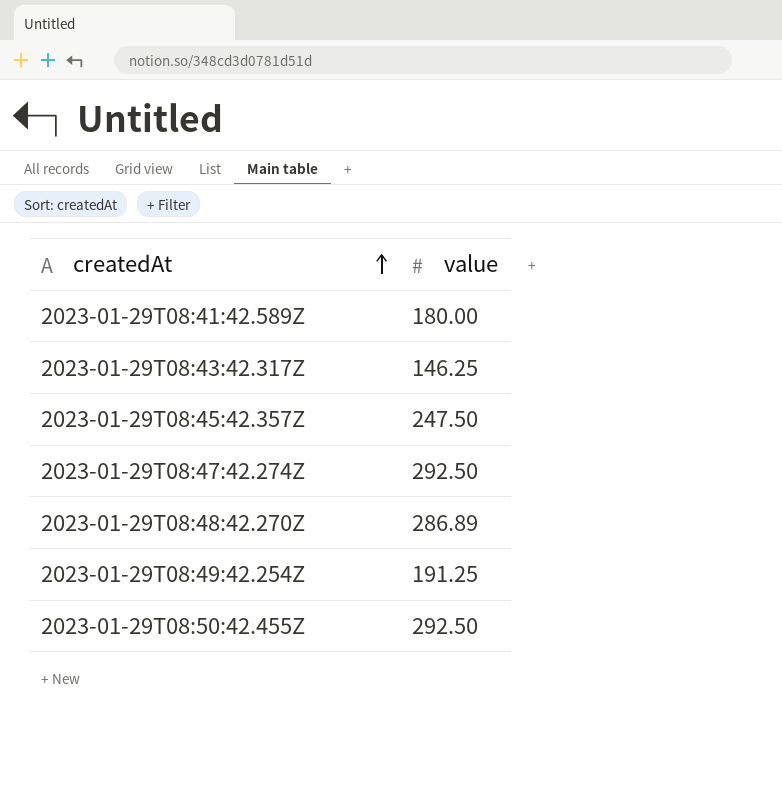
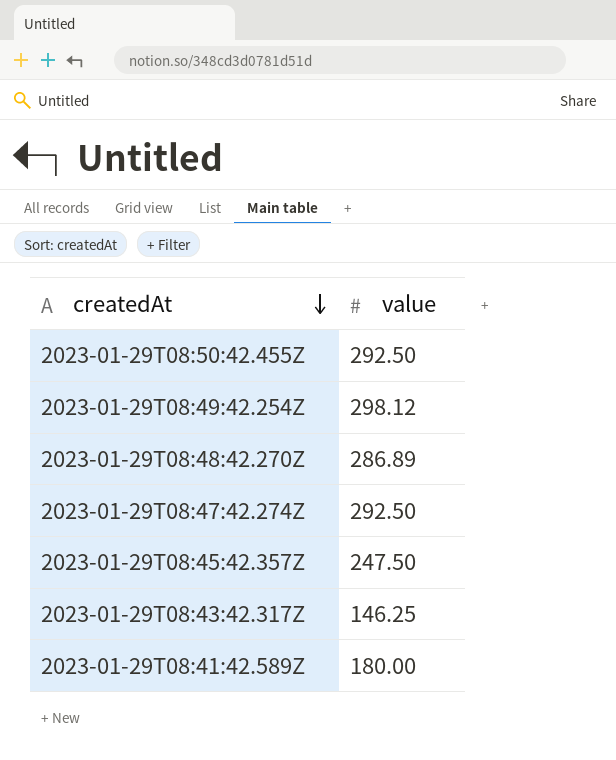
row order: createdAt ascending -> createdAt descending
2023-01-29T08:49:42.254Z | value: 191.25 -> 298.12

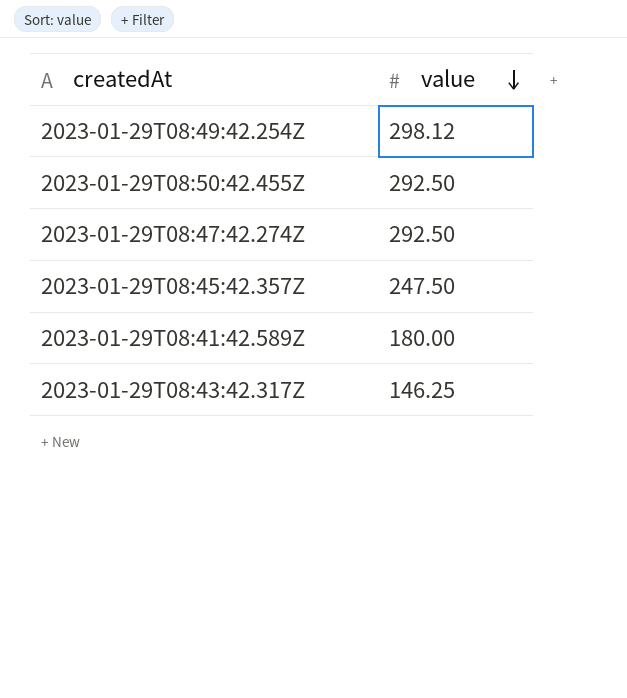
row order: createdAt descending -> value descending
row 2023-01-29T08:48:42.270Z: 286.89 -> none

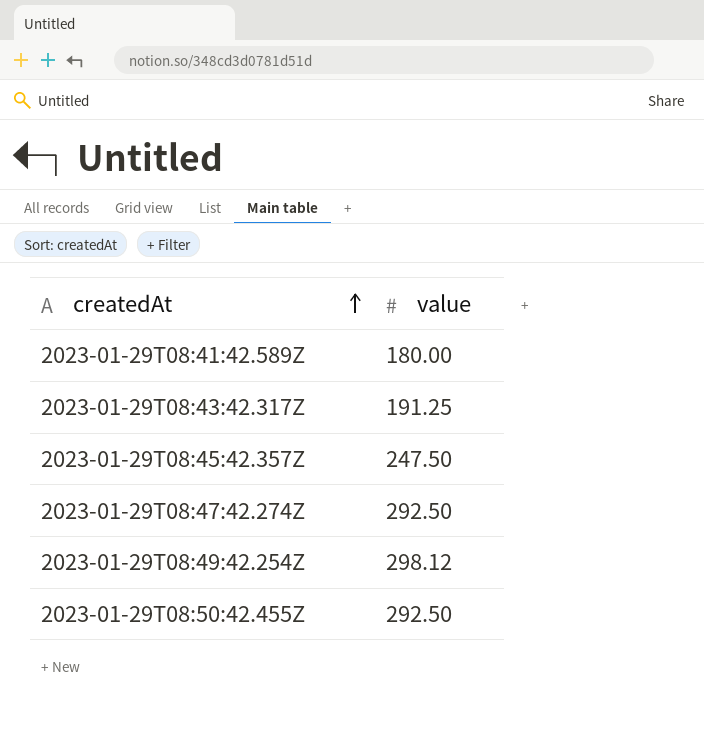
row order: value descending -> createdAt ascending
2023-01-29T08:43:42.317Z | value: 146.25 -> 191.25

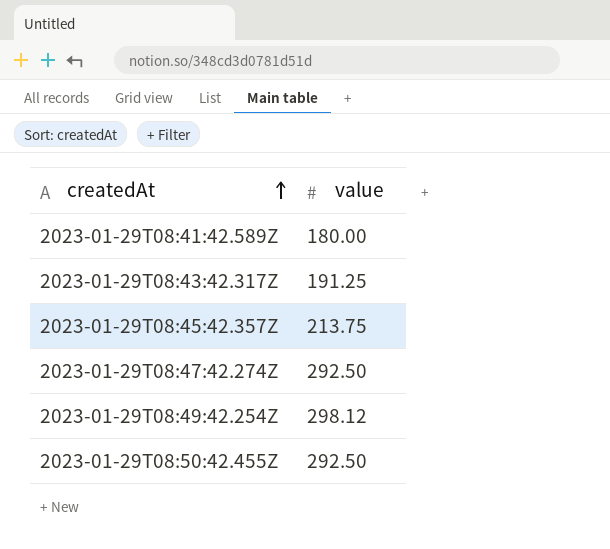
2023-01-29T08:45:42.357Z | value: 247.50 -> 213.75

